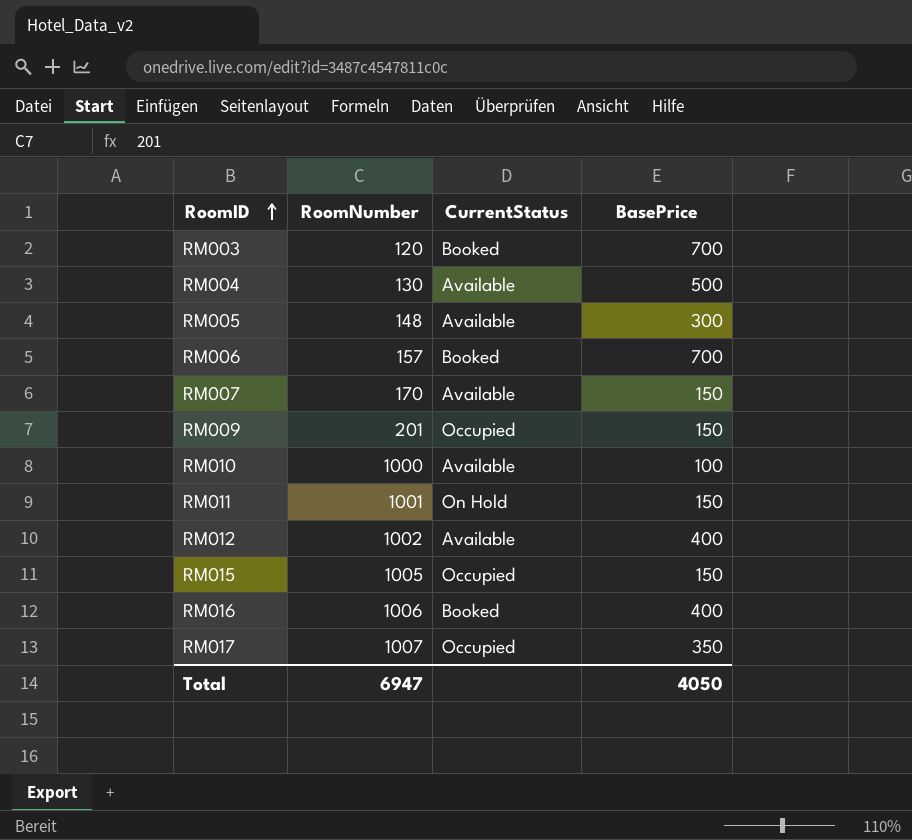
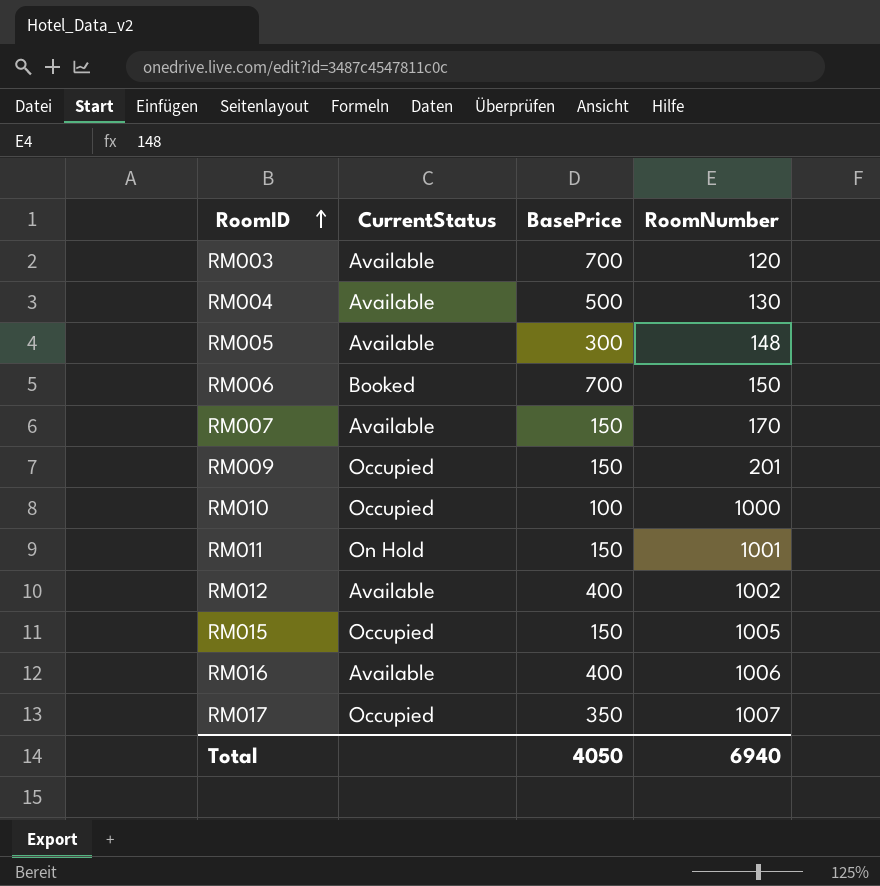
column RoomNumber | position: 2 -> 4
RM003 | CurrentStatus: Booked -> Available
RM006 | RoomNumber: 157 -> 150
RM010 | CurrentStatus: Available -> Occupied
RM016 | CurrentStatus: Booked -> Available
Total | RoomNumber: 6947 -> 6940

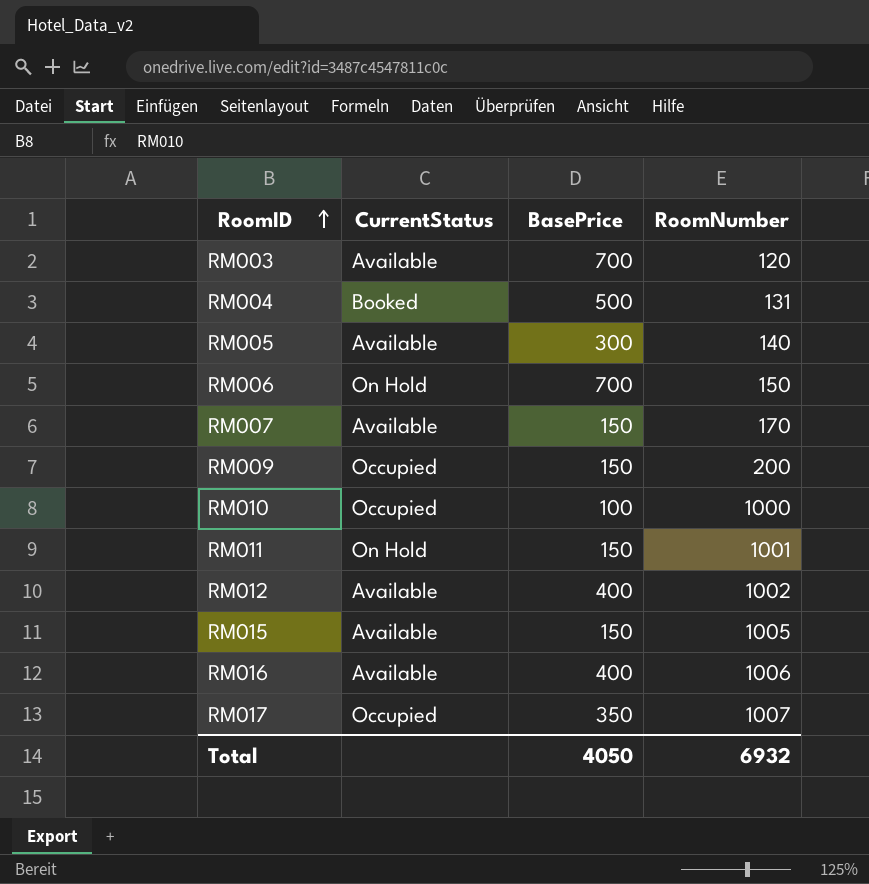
RM004 | CurrentStatus: Available -> Booked
RM004 | RoomNumber: 130 -> 131
RM005 | RoomNumber: 148 -> 140
RM006 | CurrentStatus: Booked -> On Hold
RM009 | RoomNumber: 201 -> 200
RM015 | CurrentStatus: Occupied -> Available
Total | RoomNumber: 6940 -> 6932

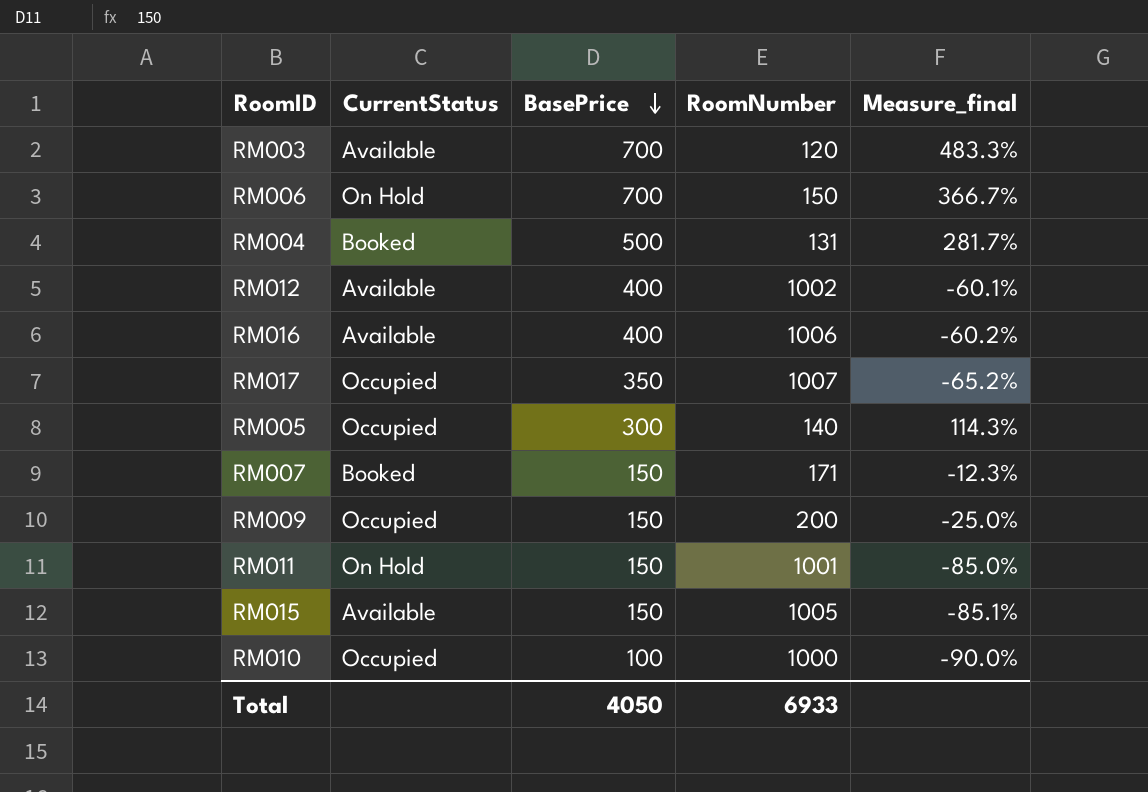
row order: RoomID ascending -> BasePrice descending
column Measure_final | formula: none -> ([BasePrice] - [RoomNumber]) / [RoomNumber]
RM005 | CurrentStatus: Available -> Occupied
RM007 | CurrentStatus: Available -> Booked
RM007 | RoomNumber: 170 -> 171
Total | RoomNumber: 6932 -> 6933

